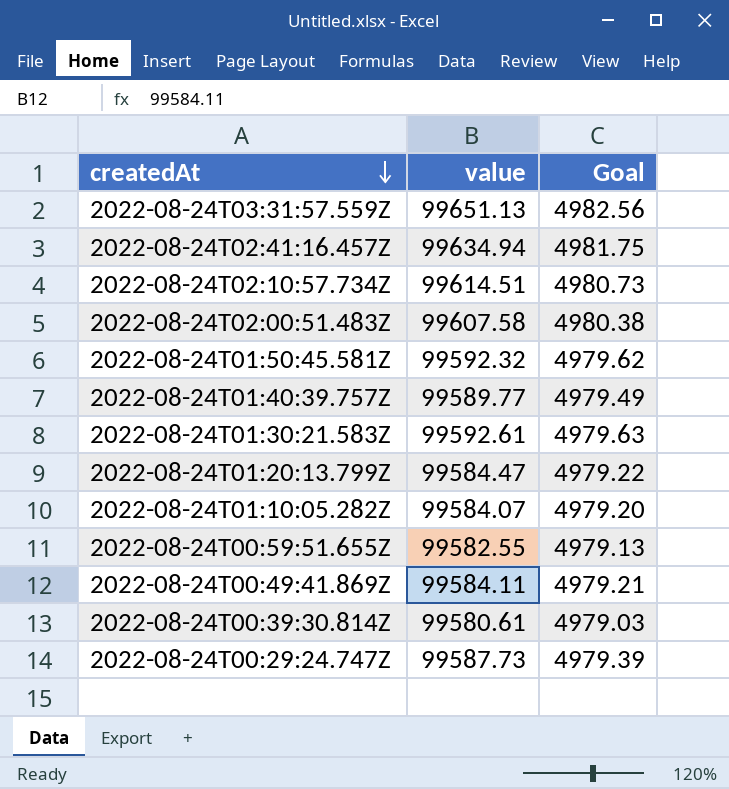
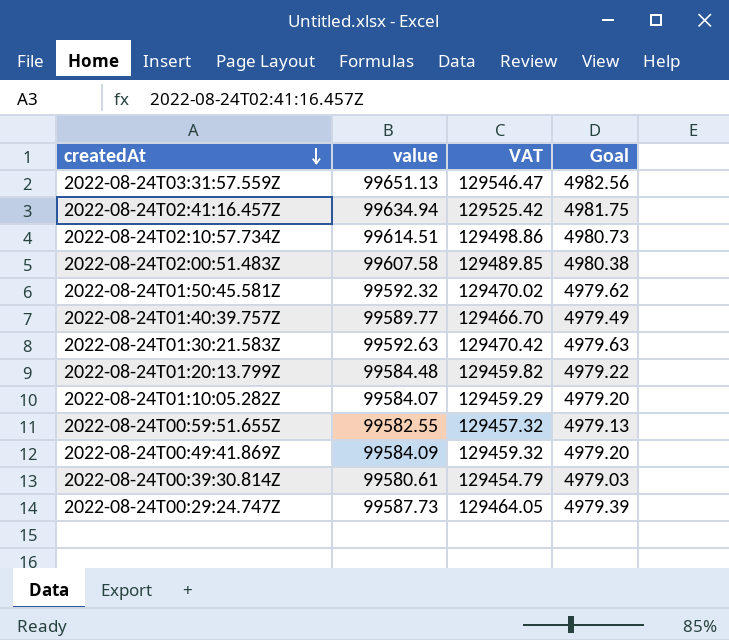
column VAT | formula: none -> [value] * 1.3
2022-08-24T01:30:21.583Z | value: 99592.61 -> 99592.63
2022-08-24T01:20:13.799Z | value: 99584.47 -> 99584.48
2022-08-24T00:49:41.869Z | value: 99584.11 -> 99584.09
2022-08-24T00:49:41.869Z | Goal: 4979.21 -> 4979.20

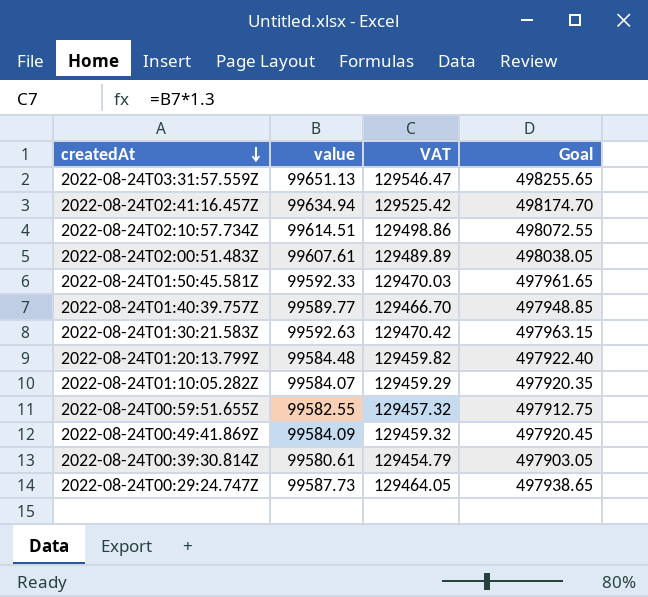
column Goal | formula: [value] * 0.05 -> [value] * 5
2022-08-24T02:00:51.483Z | value: 99607.58 -> 99607.61
2022-08-24T02:00:51.483Z | VAT: 129489.85 -> 129489.89
2022-08-24T01:50:45.581Z | value: 99592.32 -> 99592.33
2022-08-24T01:50:45.581Z | VAT: 129470.02 -> 129470.03

